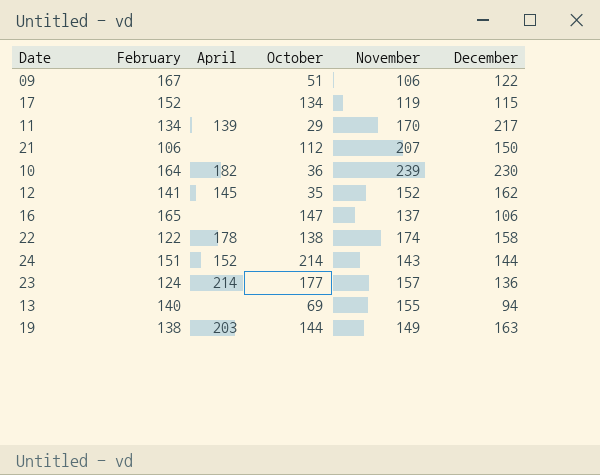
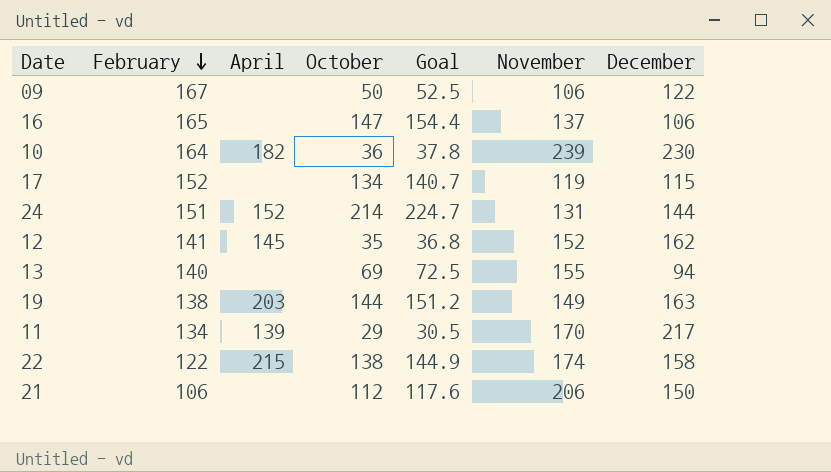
row order: none -> February descending
column Goal | formula: none -> [October] * 1.05
row 23: 124 | 214 | 177 | 157 | 136 -> none
09 | October: 51 -> 50
24 | November: 143 -> 131
22 | April: 178 -> 215
21 | November: 207 -> 206

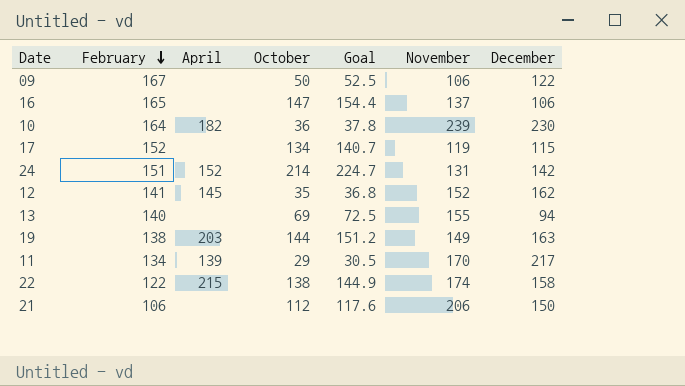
24 | December: 144 -> 142

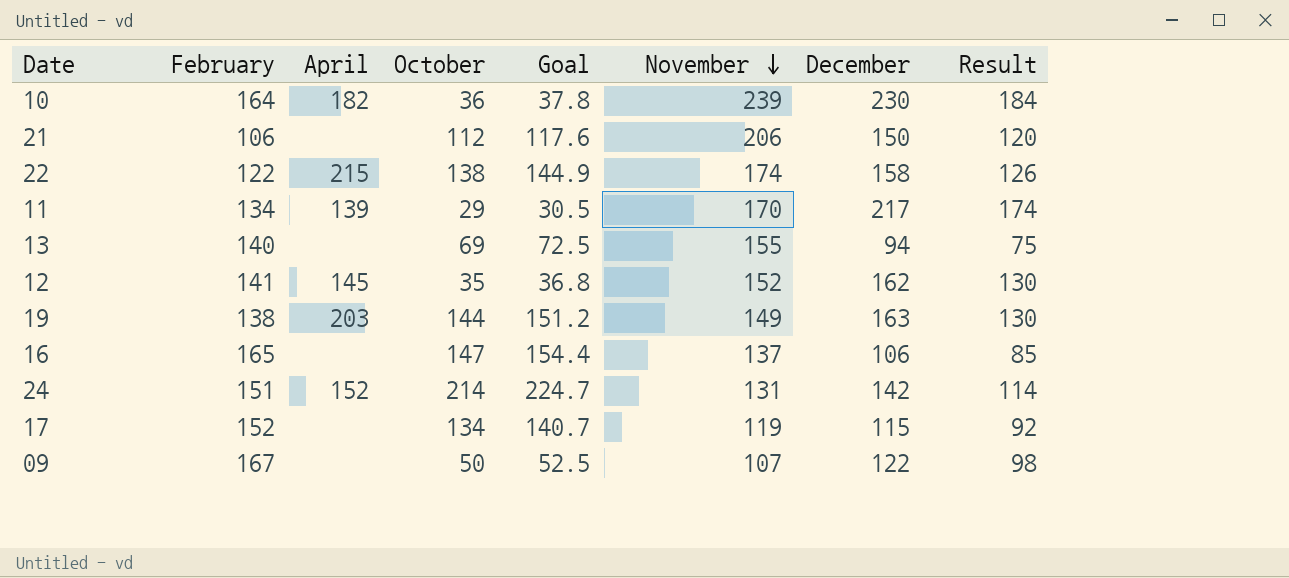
row order: February descending -> November descending
column Result | formula: none -> [December] * 0.8
09 | November: 106 -> 107

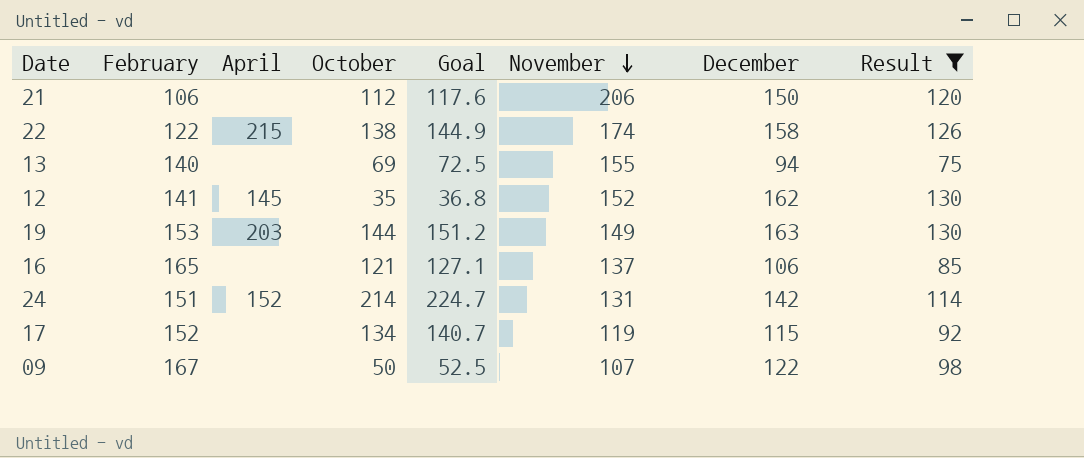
filter: none -> Result <= 130
19 | February: 138 -> 153
16 | October: 147 -> 121
16 | Goal: 154.4 -> 127.1

